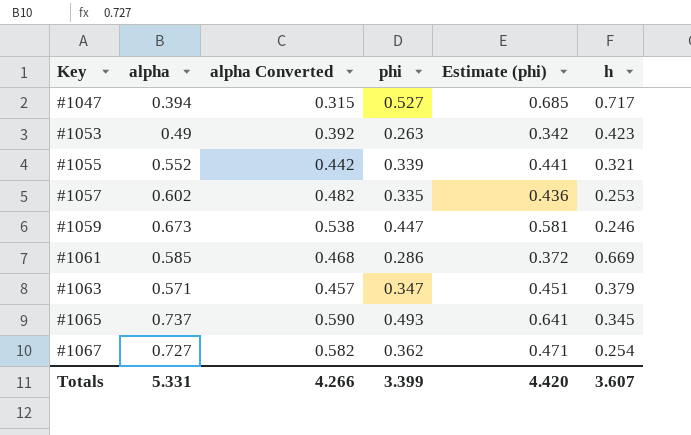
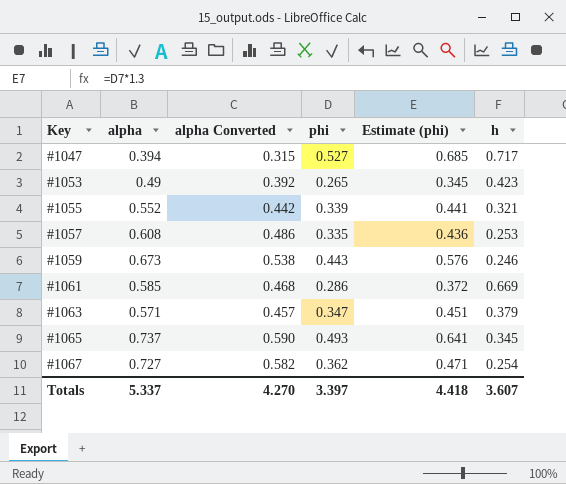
#1053 | phi: 0.263 -> 0.265
#1053 | Estimate (phi): 0.342 -> 0.345
#1057 | alpha: 0.602 -> 0.608
#1057 | alpha Converted: 0.482 -> 0.486
#1059 | phi: 0.447 -> 0.443
#1059 | Estimate (phi): 0.581 -> 0.576
Totals | alpha: 5.331 -> 5.337
Totals | alpha Converted: 4.266 -> 4.270
Totals | phi: 3.399 -> 3.397
Totals | Estimate (phi): 4.420 -> 4.418

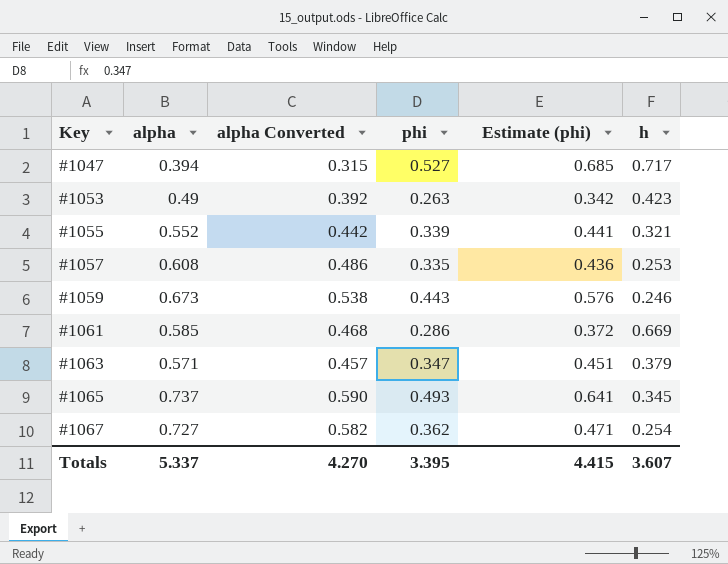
#1053 | phi: 0.265 -> 0.263
#1053 | Estimate (phi): 0.345 -> 0.342
Totals | phi: 3.397 -> 3.395
Totals | Estimate (phi): 4.418 -> 4.415

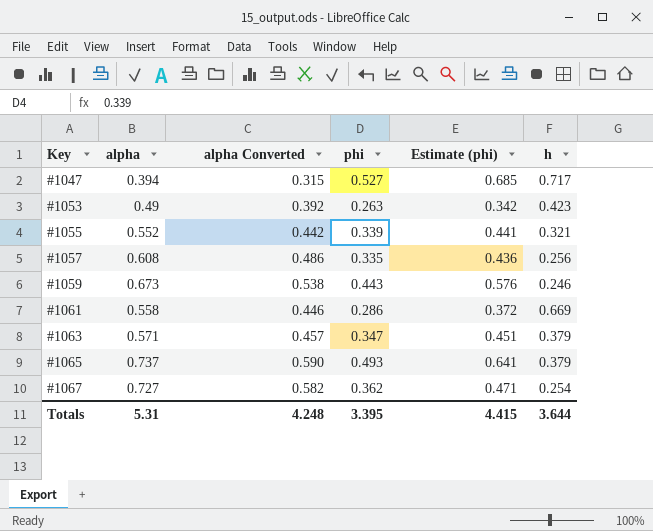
#1057 | h: 0.253 -> 0.256
#1061 | alpha: 0.585 -> 0.558
#1061 | alpha Converted: 0.468 -> 0.446
#1065 | h: 0.345 -> 0.379
Totals | alpha: 5.337 -> 5.31
Totals | alpha Converted: 4.270 -> 4.248
Totals | h: 3.607 -> 3.644

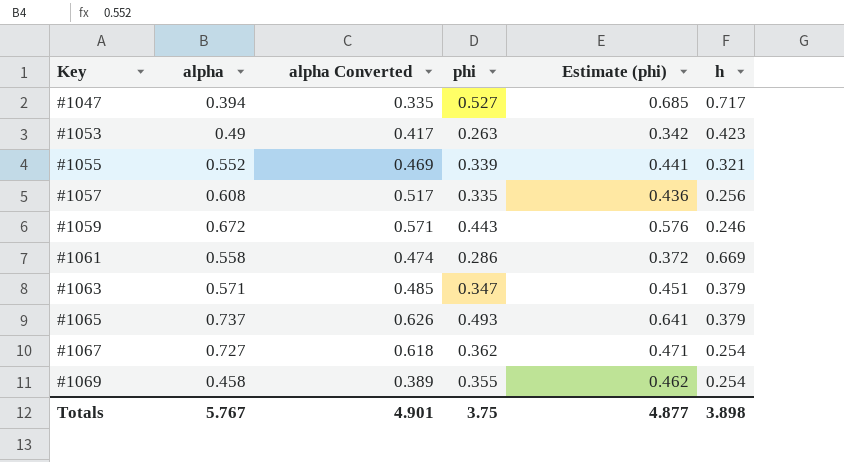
column alpha Converted | formula: [alpha] * 0.8 -> [alpha] * 0.85
#1059 | alpha: 0.673 -> 0.672
row #1069: none -> 0.458 | 0.389 | 0.355 | 0.462 | 0.254
Totals | alpha: 5.31 -> 5.767
Totals | alpha Converted: 4.248 -> 4.901
Totals | phi: 3.395 -> 3.75
Totals | Estimate (phi): 4.415 -> 4.877
Totals | h: 3.644 -> 3.898

